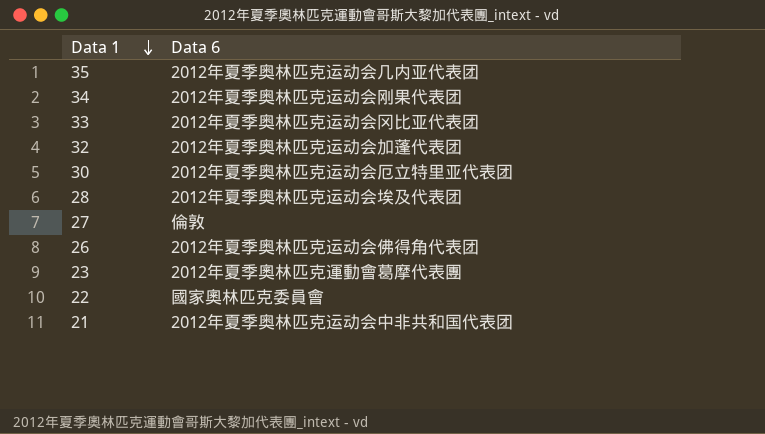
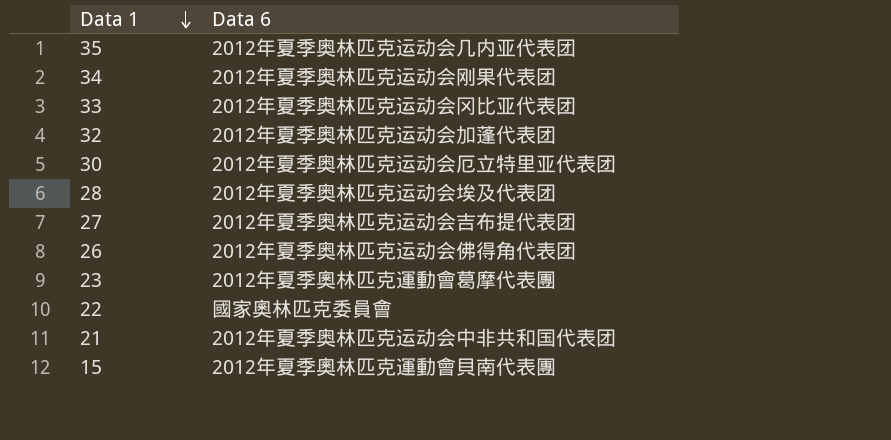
27 | Data 6: 倫敦 -> 2012年夏季奥林匹克运动会吉布提代表团
row 15: none -> 2012年夏季奧林匹克運動會貝南代表團

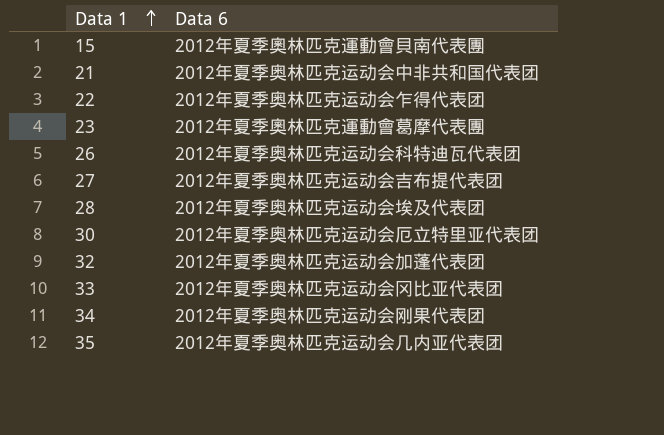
row order: Data 1 descending -> Data 1 ascending
22 | Data 6: 國家奧林匹克委員會 -> 2012年夏季奥林匹克运动会乍得代表团
26 | Data 6: 2012年夏季奥林匹克运动会佛得角代表团 -> 2012年夏季奥林匹克运动会科特迪瓦代表团

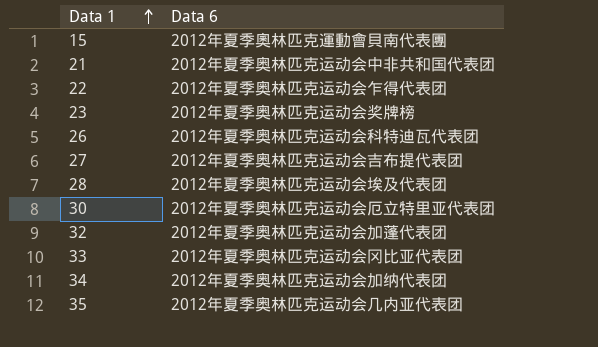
23 | Data 6: 2012年夏季奧林匹克運動會葛摩代表團 -> 2012年夏季奥林匹克运动会奖牌榜
34 | Data 6: 2012年夏季奥林匹克运动会刚果代表团 -> 2012年夏季奥林匹克运动会加纳代表团

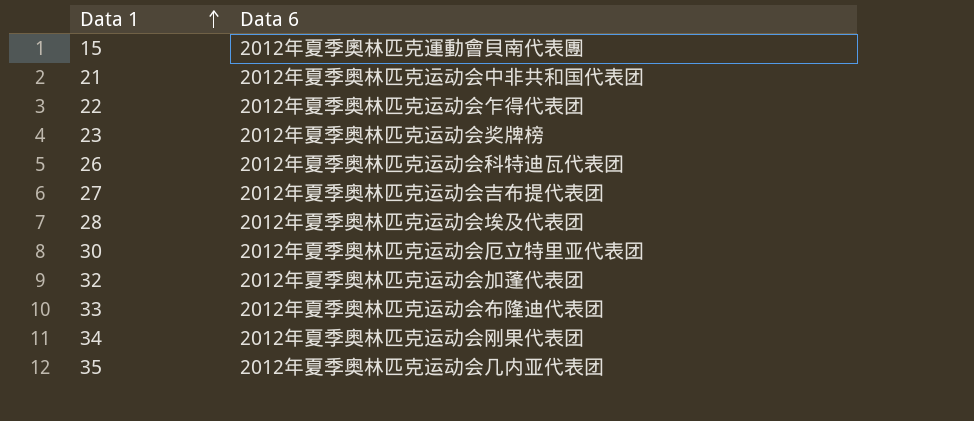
33 | Data 6: 2012年夏季奥林匹克运动会冈比亚代表团 -> 2012年夏季奥林匹克运动会布隆迪代表团
34 | Data 6: 2012年夏季奥林匹克运动会加纳代表团 -> 2012年夏季奥林匹克运动会刚果代表团

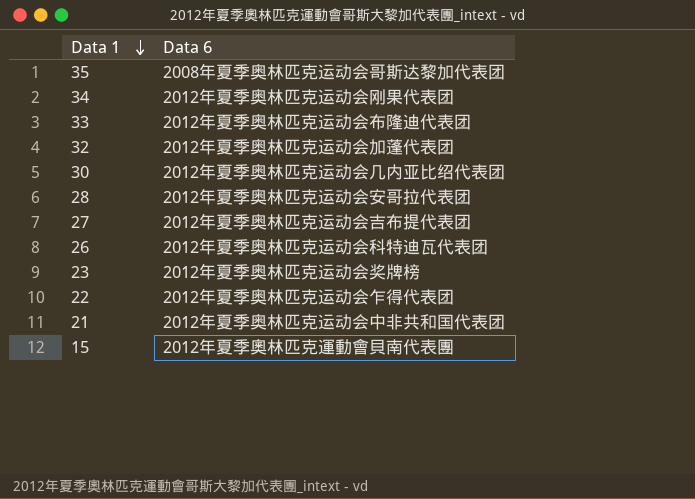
row order: Data 1 ascending -> Data 1 descending
35 | Data 6: 2012年夏季奥林匹克运动会几内亚代表团 -> 2008年夏季奥林匹克运动会哥斯达黎加代表团
30 | Data 6: 2012年夏季奥林匹克运动会厄立特里亚代表团 -> 2012年夏季奥林匹克运动会几内亚比绍代表团
28 | Data 6: 2012年夏季奥林匹克运动会埃及代表团 -> 2012年夏季奥林匹克运动会安哥拉代表团

